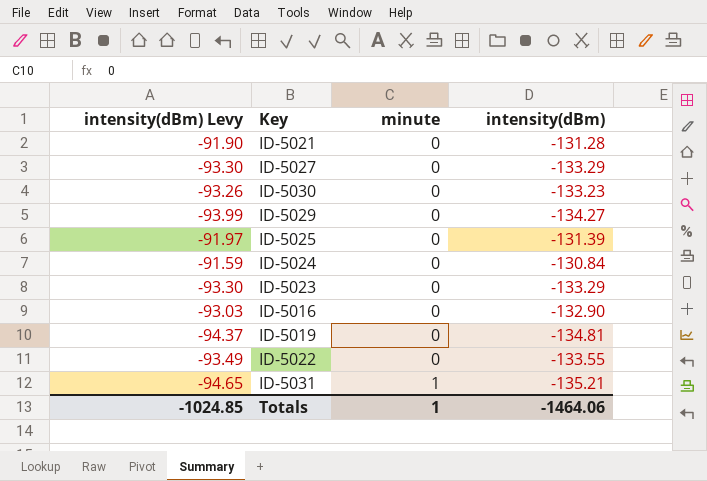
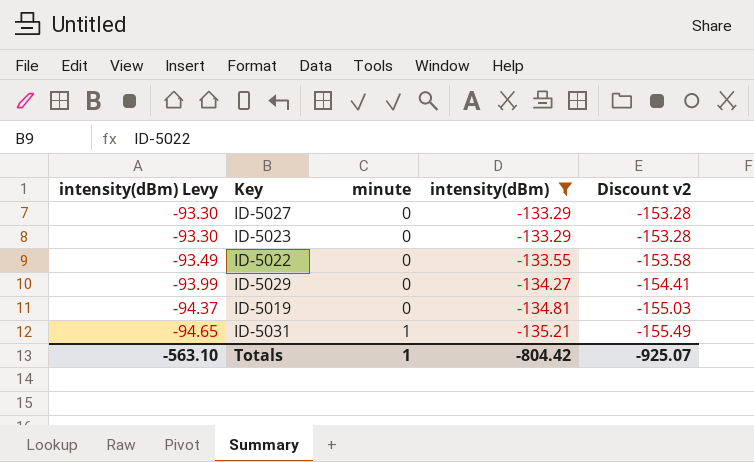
filter: none -> intensity(dBm) <= -133.29
row order: minute ascending -> intensity(dBm) Levy descending
column Discount v2 | formula: none -> [intensity(dBm)] * 1.15
Totals | intensity(dBm) Levy: -1024.85 -> -563.10
Totals | intensity(dBm): -1464.06 -> -804.42

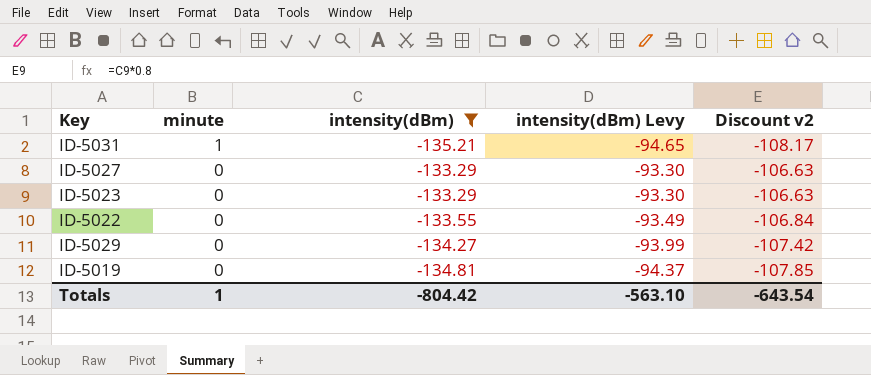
row order: intensity(dBm) Levy descending -> minute descending
column intensity(dBm) Levy | position: 1 -> 4
column Discount v2 | formula: [intensity(dBm)] * 1.15 -> [intensity(dBm)] * 0.8
Totals | Discount v2: -925.07 -> -643.54

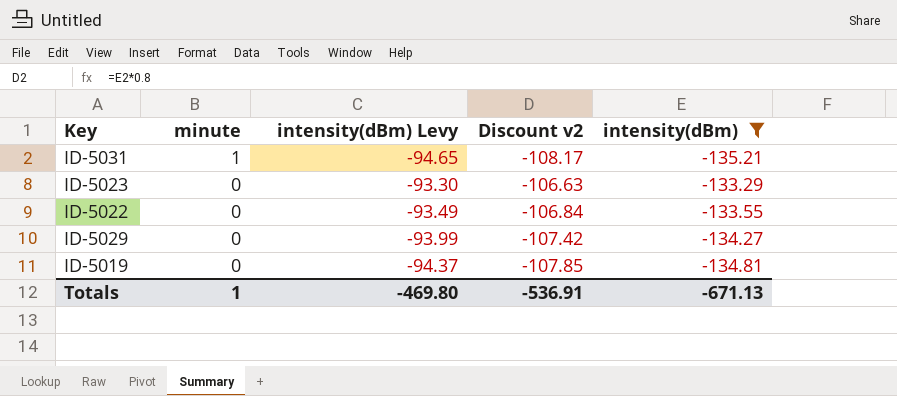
column intensity(dBm) | position: 3 -> 5
row ID-5027: 0 | -133.29 | -93.30 | -106.63 -> none
Totals | intensity(dBm) Levy: -563.10 -> -469.80
Totals | Discount v2: -643.54 -> -536.91
Totals | intensity(dBm): -804.42 -> -671.13

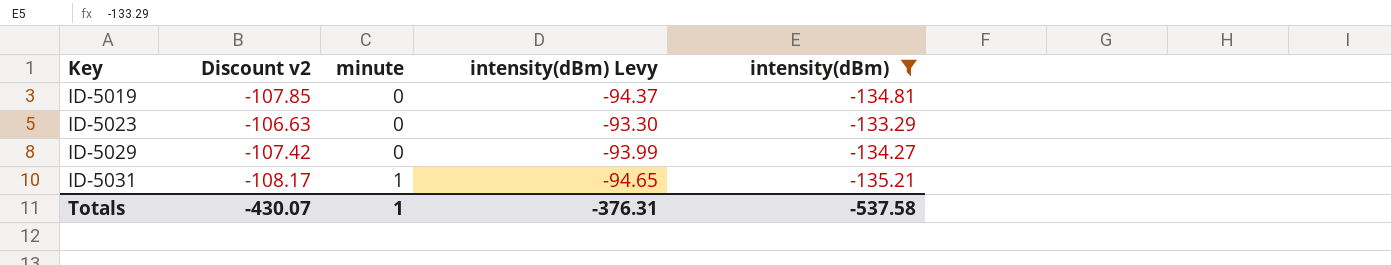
row order: minute descending -> Key ascending
column Discount v2 | position: 4 -> 2
row ID-5022: 0 | -93.49 | -106.84 | -133.55 -> none
Totals | Discount v2: -536.91 -> -430.07
Totals | intensity(dBm) Levy: -469.80 -> -376.31
Totals | intensity(dBm): -671.13 -> -537.58

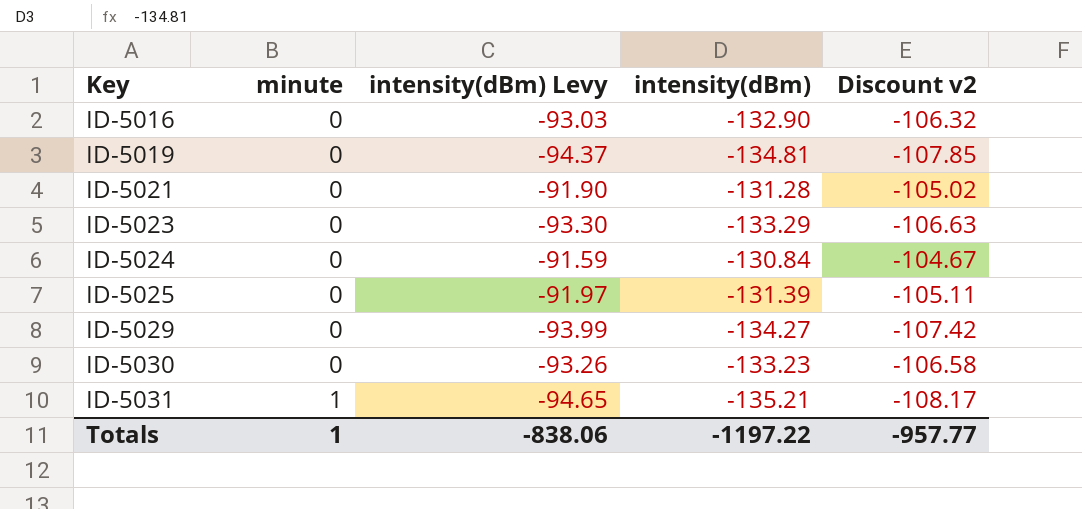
filter: intensity(dBm) <= -133.29 -> none
column Discount v2 | position: 2 -> 5
Totals | intensity(dBm) Levy: -376.31 -> -838.06
Totals | intensity(dBm): -537.58 -> -1197.22
Totals | Discount v2: -430.07 -> -957.77

